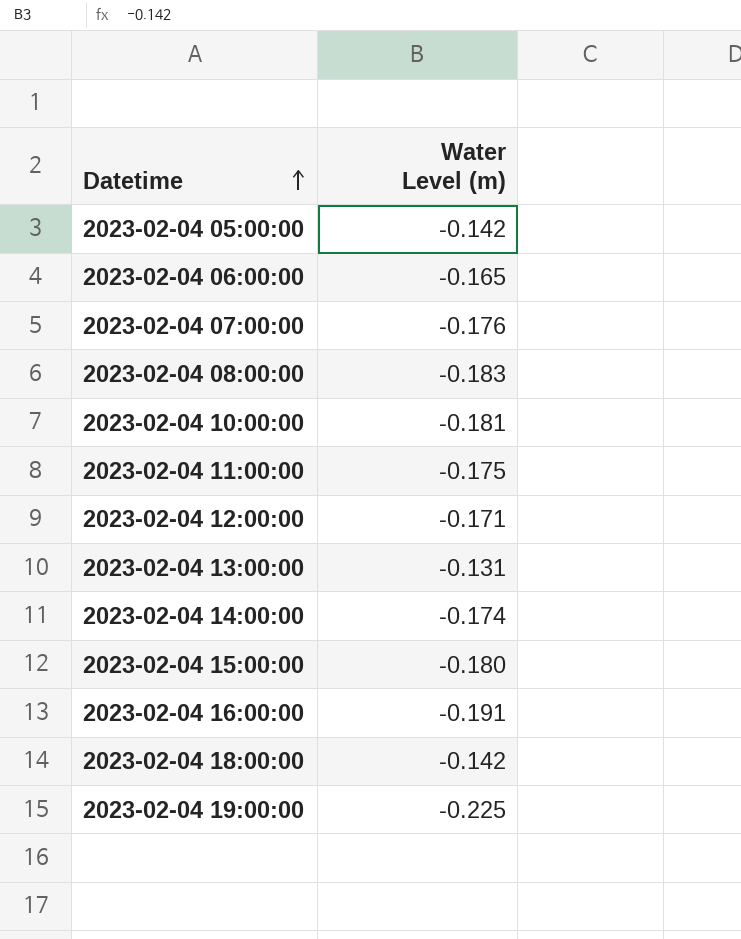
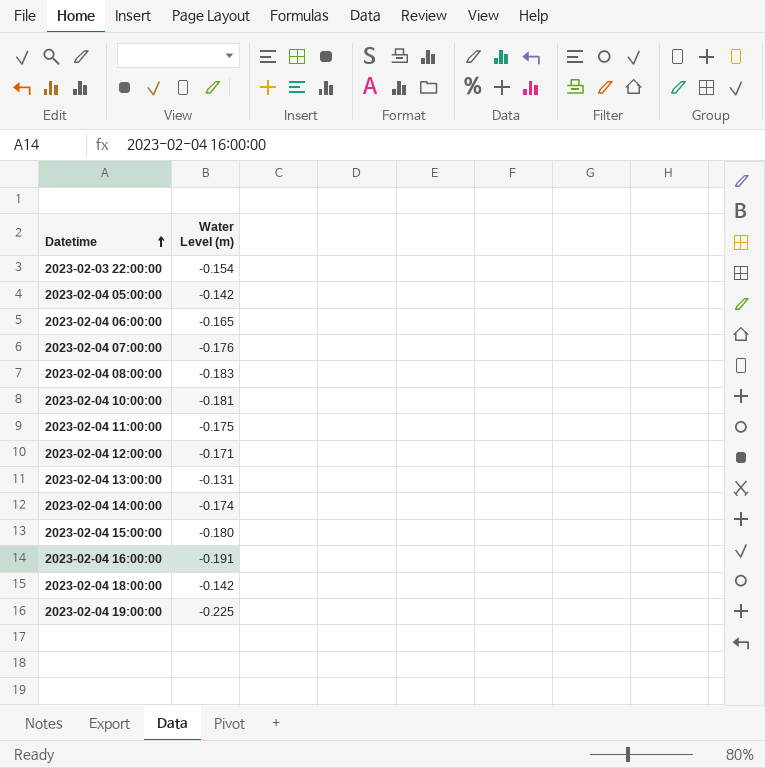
row 2023-02-03 22:00:00: none -> -0.154

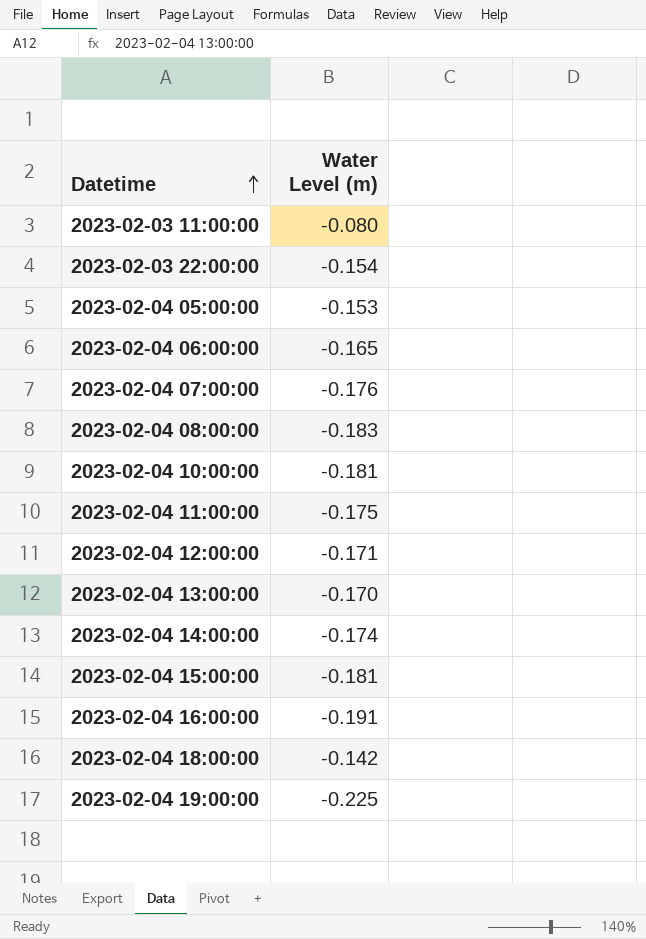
row 2023-02-03 11:00:00: none -> -0.080
2023-02-04 05:00:00 | Water Level (m): -0.142 -> -0.153
2023-02-04 13:00:00 | Water Level (m): -0.131 -> -0.170
2023-02-04 15:00:00 | Water Level (m): -0.180 -> -0.181

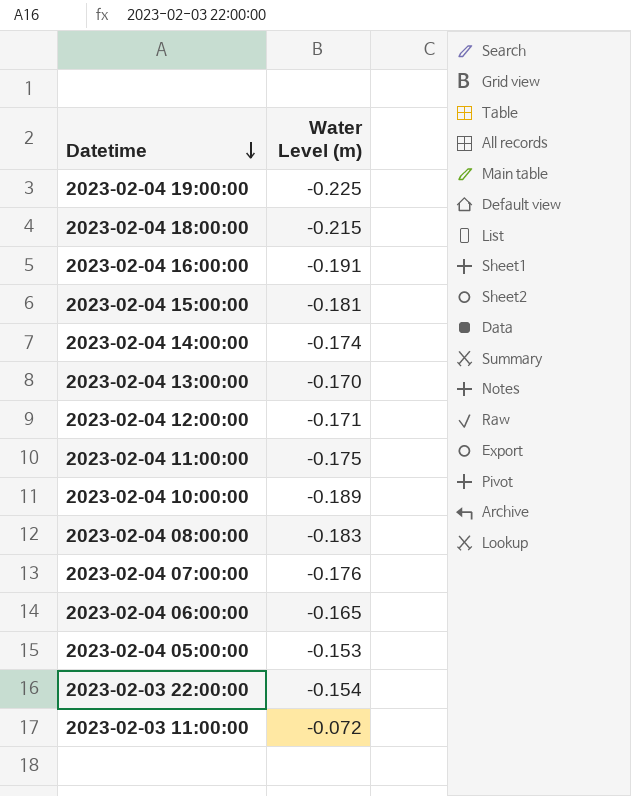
row order: Datetime ascending -> Datetime descending
2023-02-04 18:00:00 | Water Level (m): -0.142 -> -0.215
2023-02-04 10:00:00 | Water Level (m): -0.181 -> -0.189
2023-02-03 11:00:00 | Water Level (m): -0.080 -> -0.072

